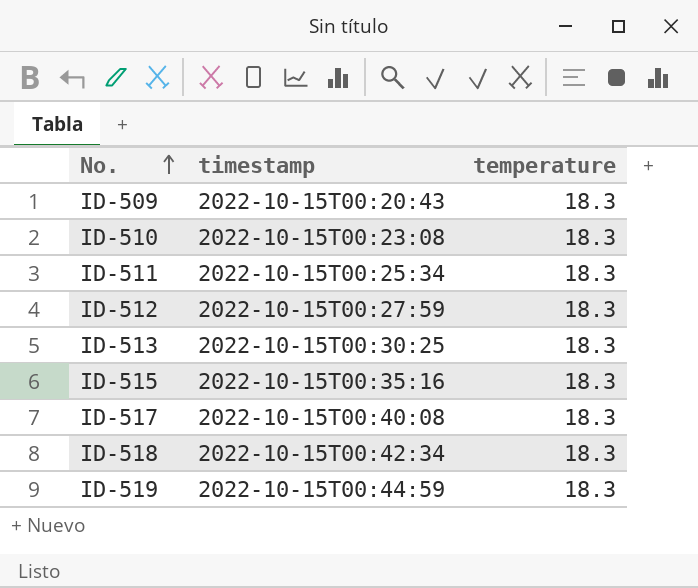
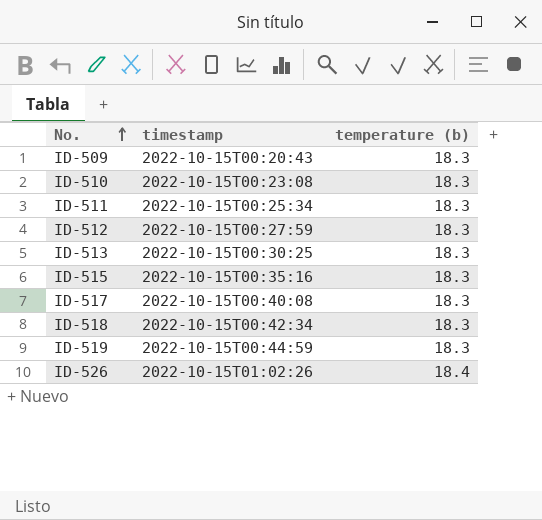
column name: temperature -> temperature (b)
row ID-526: none -> 2022-10-15T01:02:26 | 18.4

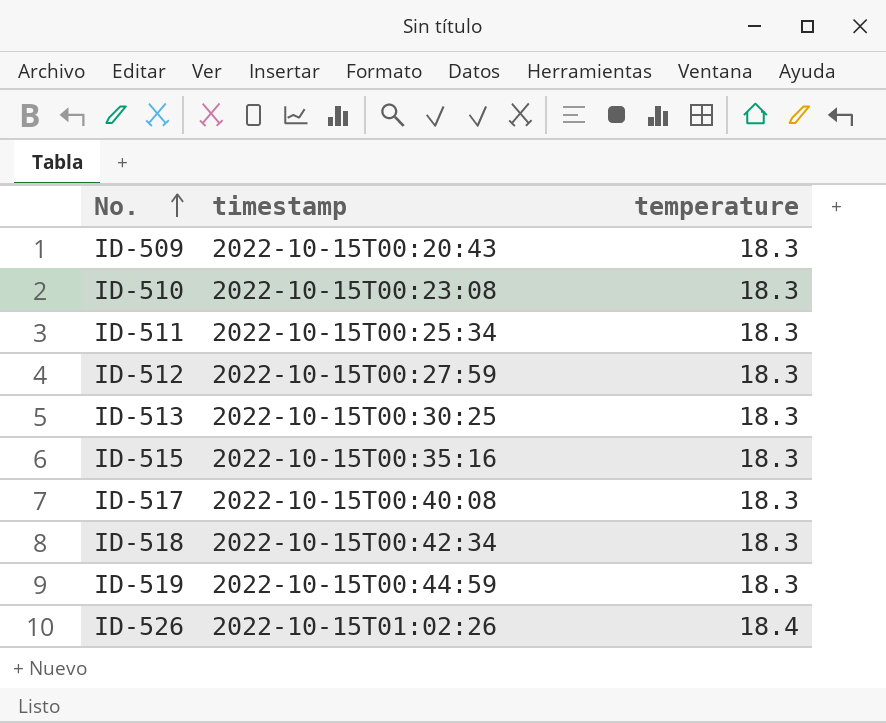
column name: temperature (b) -> temperature

